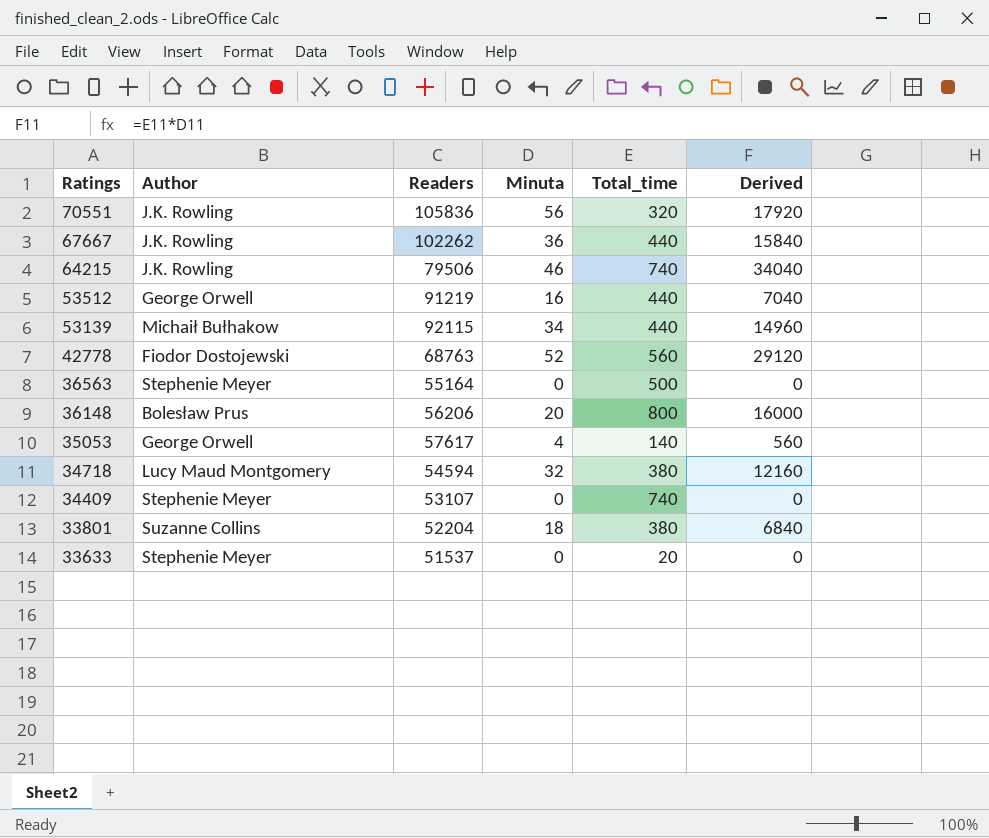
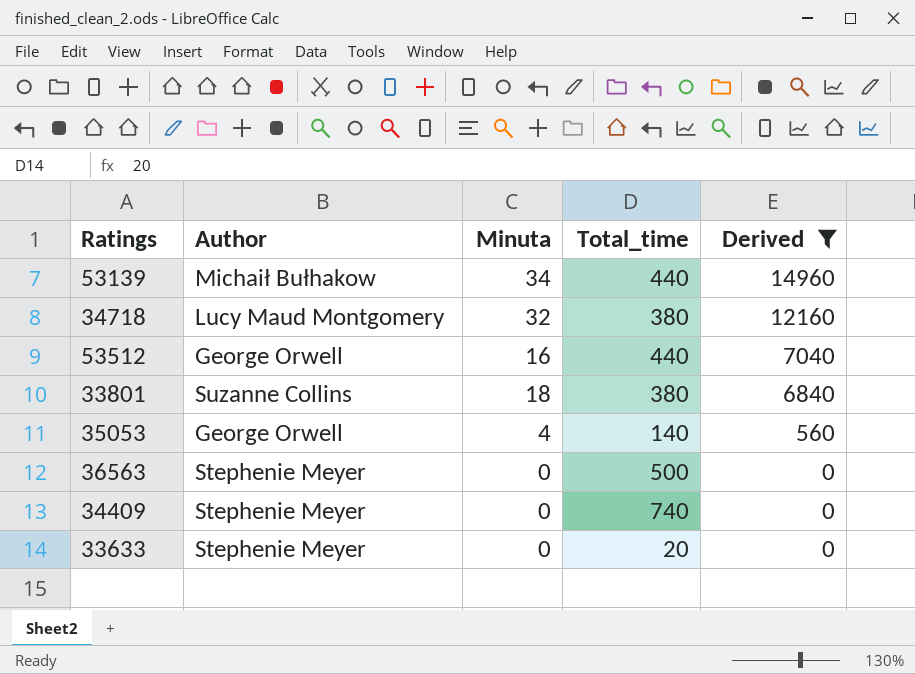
filter: none -> Derived <= 14960
row order: Ratings descending -> Derived descending
column Readers | position: 3 -> none

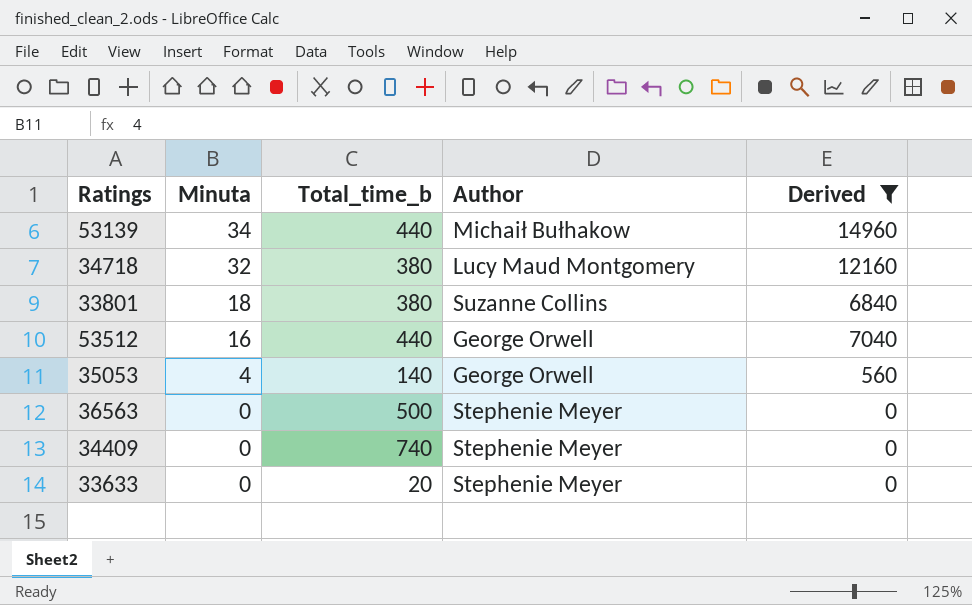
row order: Derived descending -> Minuta descending
column name: Total_time -> Total_time_b
column Author | position: 2 -> 4

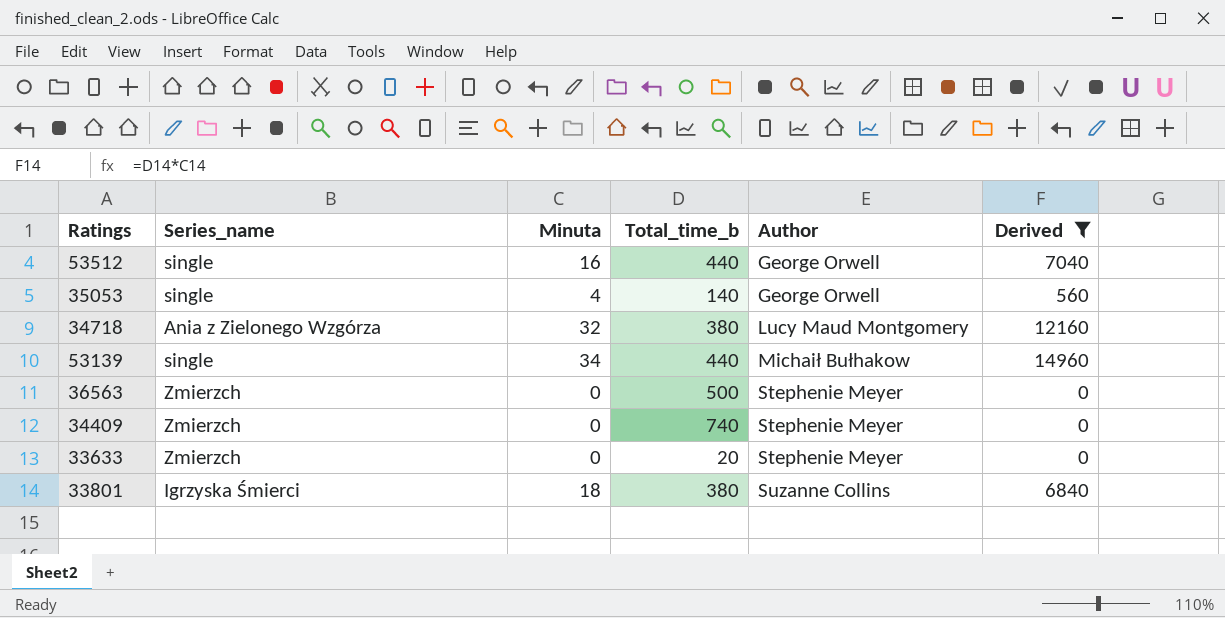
row order: Minuta descending -> Author ascending
column Series_name | position: none -> 2

